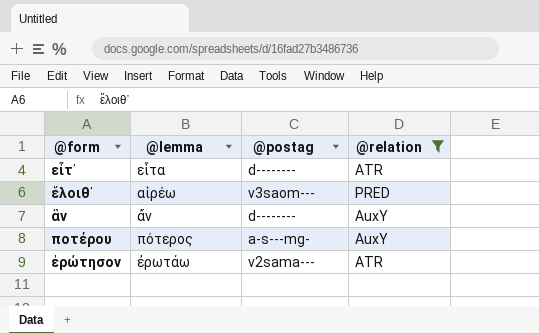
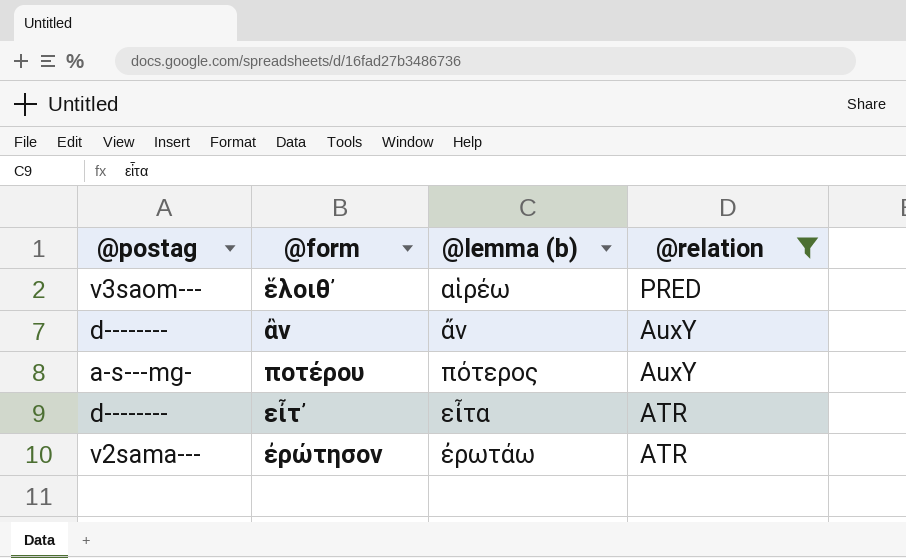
row order: none -> @relation descending
column @postag | position: 3 -> 1
column name: @lemma -> @lemma (b)

